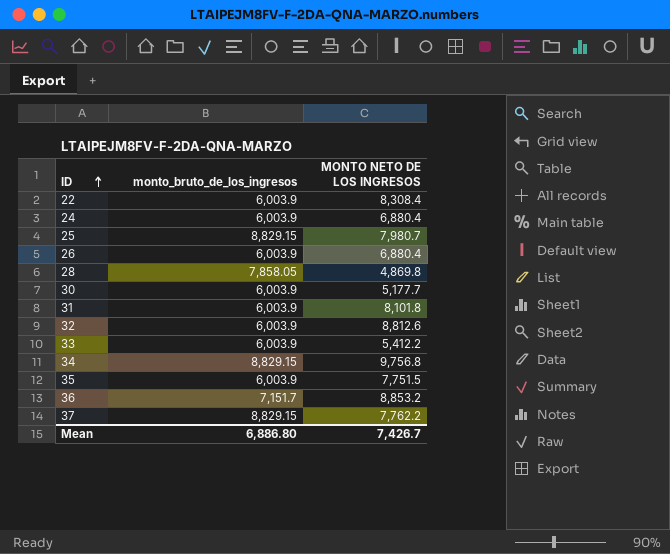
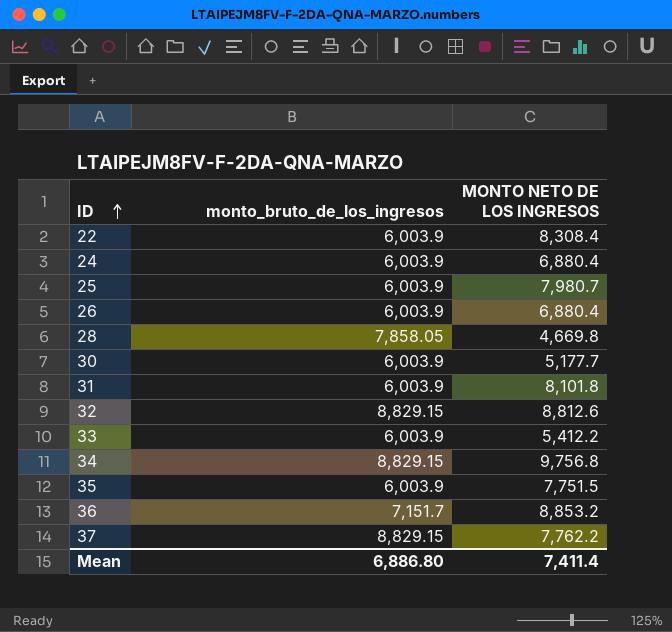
25 | monto_bruto_de_los_ingresos: 8,829.15 -> 6,003.9
28 | MONTO NETO DE LOS INGRESOS: 4,869.8 -> 4,669.8
32 | monto_bruto_de_los_ingresos: 6,003.9 -> 8,829.15
Mean | MONTO NETO DE LOS INGRESOS: 7,426.7 -> 7,411.4

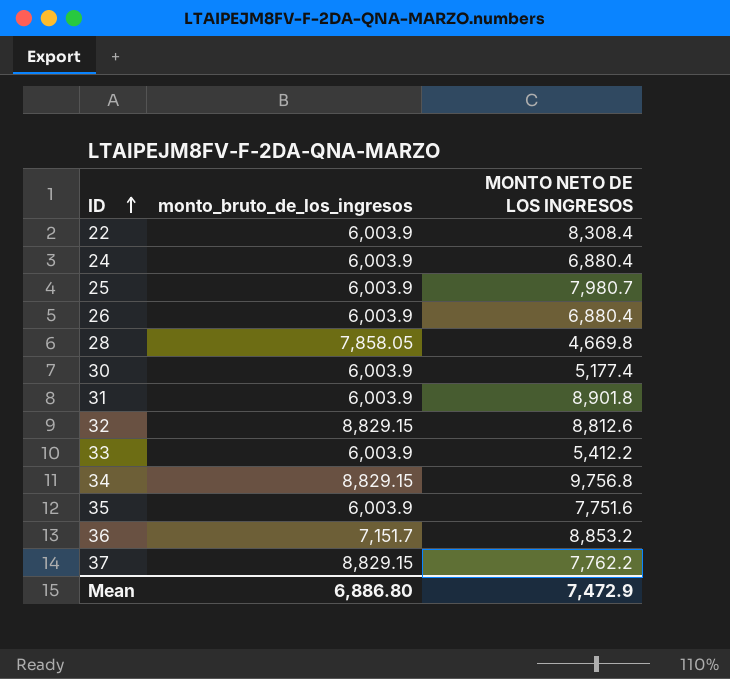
30 | MONTO NETO DE LOS INGRESOS: 5,177.7 -> 5,177.4
31 | MONTO NETO DE LOS INGRESOS: 8,101.8 -> 8,901.8
35 | MONTO NETO DE LOS INGRESOS: 7,751.5 -> 7,751.6
Mean | MONTO NETO DE LOS INGRESOS: 7,411.4 -> 7,472.9

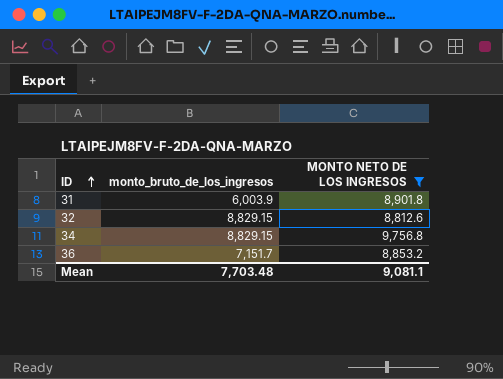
filter: none -> MONTO NETO DE LOS INGRESOS >= 8,812.6
Mean | monto_bruto_de_los_ingresos: 6,886.80 -> 7,703.48
Mean | MONTO NETO DE LOS INGRESOS: 7,472.9 -> 9,081.1

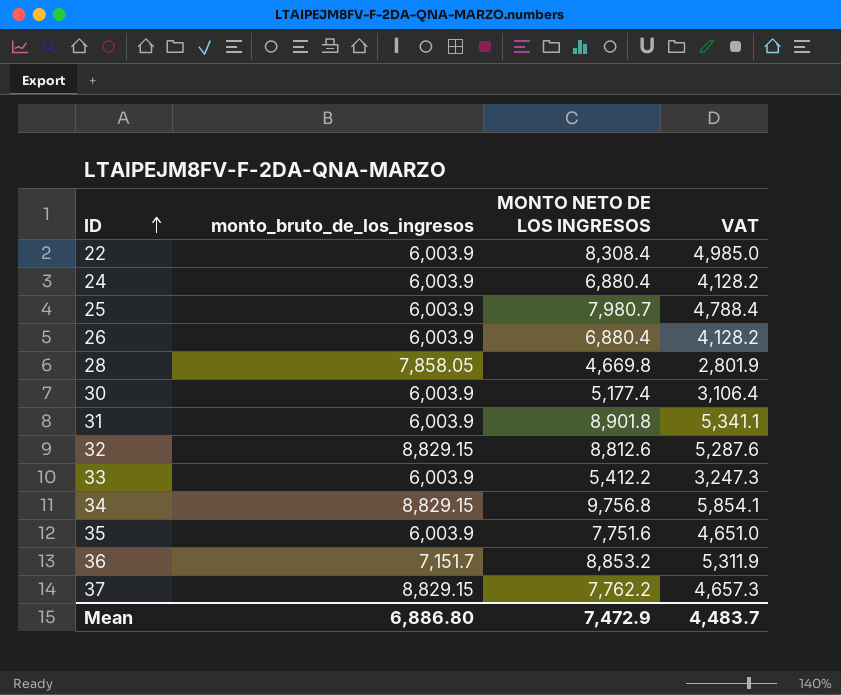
filter: MONTO NETO DE LOS INGRESOS >= 8,812.6 -> none
column VAT | formula: none -> [MONTO NETO DE LOS INGRESOS] * 0.6
Mean | monto_bruto_de_los_ingresos: 7,703.48 -> 6,886.80
Mean | MONTO NETO DE LOS INGRESOS: 9,081.1 -> 7,472.9

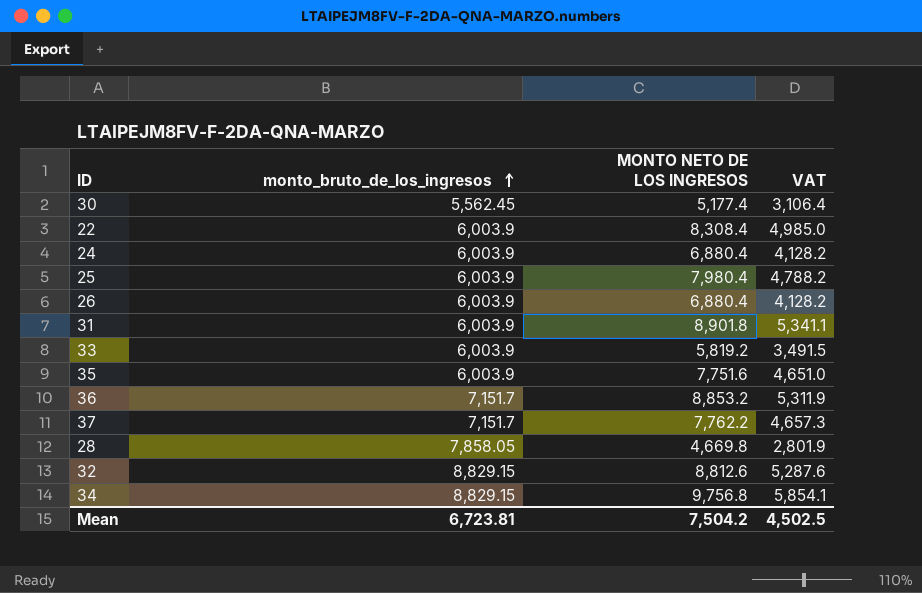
row order: ID ascending -> monto_bruto_de_los_ingresos ascending
30 | monto_bruto_de_los_ingresos: 6,003.9 -> 5,562.45
25 | MONTO NETO DE LOS INGRESOS: 7,980.7 -> 7,980.4
25 | VAT: 4,788.4 -> 4,788.2
33 | MONTO NETO DE LOS INGRESOS: 5,412.2 -> 5,819.2
33 | VAT: 3,247.3 -> 3,491.5
37 | monto_bruto_de_los_ingresos: 8,829.15 -> 7,151.7
Mean | monto_bruto_de_los_ingresos: 6,886.80 -> 6,723.81
Mean | MONTO NETO DE LOS INGRESOS: 7,472.9 -> 7,504.2
Mean | VAT: 4,483.7 -> 4,502.5

